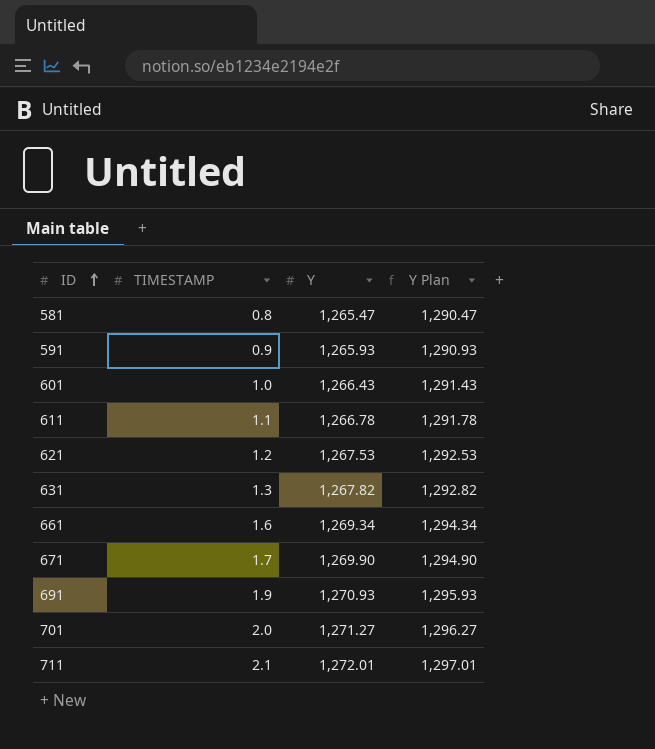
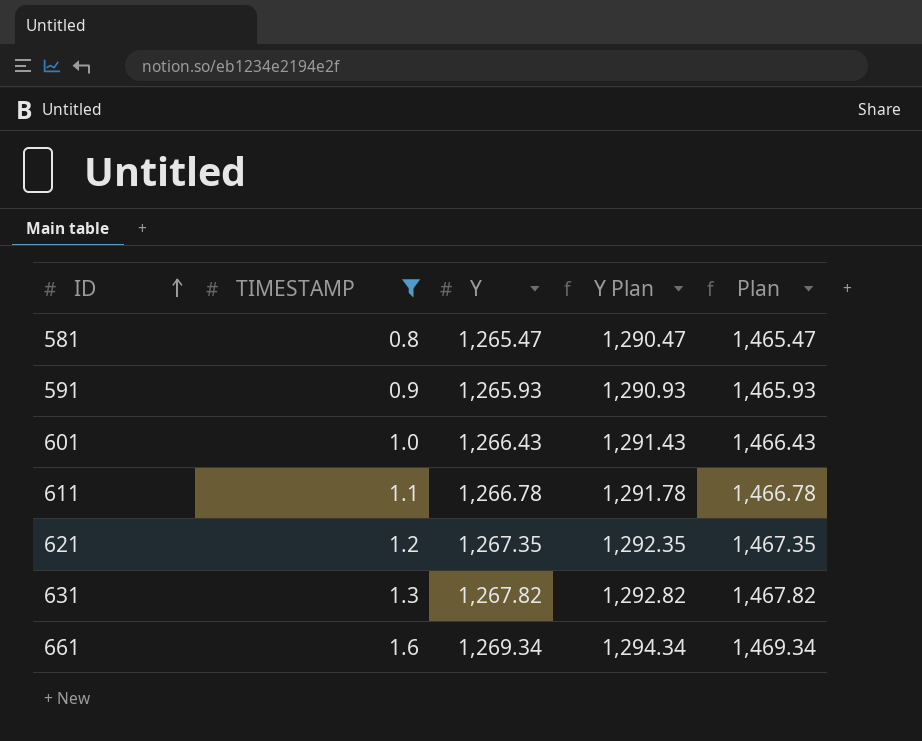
filter: none -> TIMESTAMP <= 1.6
column Plan | formula: none -> [Y] + 200
621 | Y: 1,267.53 -> 1,267.35
621 | Y Plan: 1,292.53 -> 1,292.35

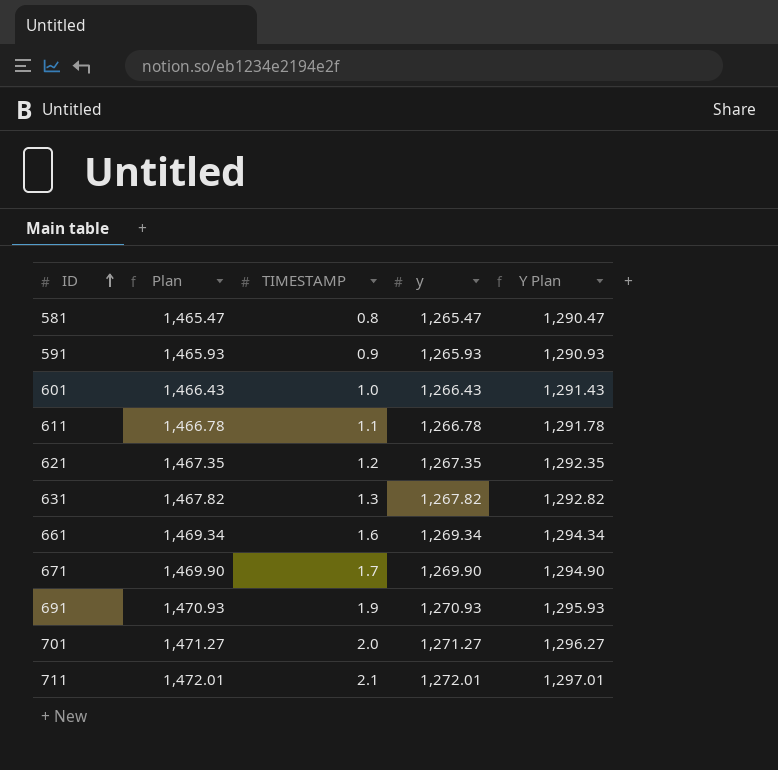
filter: TIMESTAMP <= 1.6 -> none
column Plan | position: 5 -> 2
column name: Y -> y

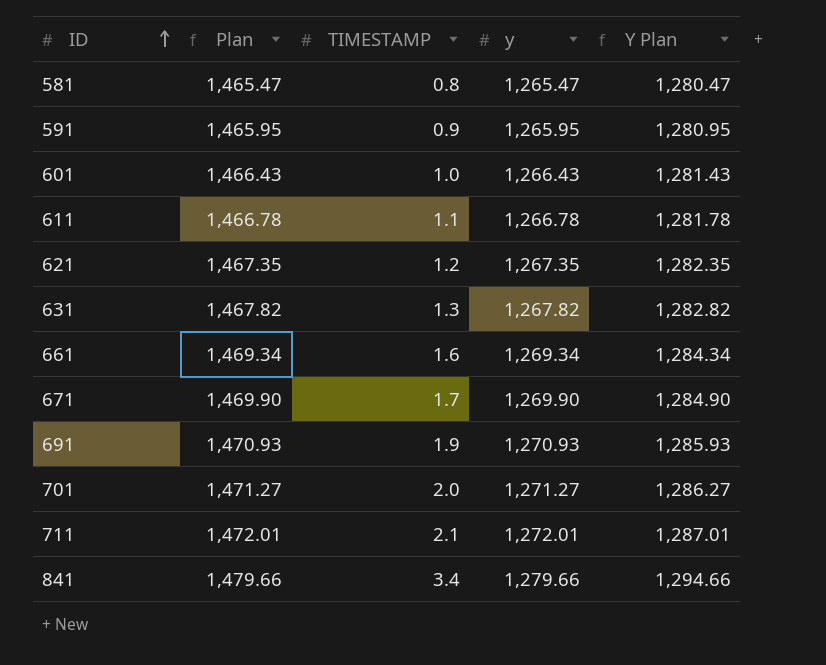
column Y Plan | formula: [y] + 25 -> [y] + 15
591 | Plan: 1,465.93 -> 1,465.95
591 | y: 1,265.93 -> 1,265.95
row 841: none -> 1,479.66 | 3.4 | 1,279.66 | 1,294.66

